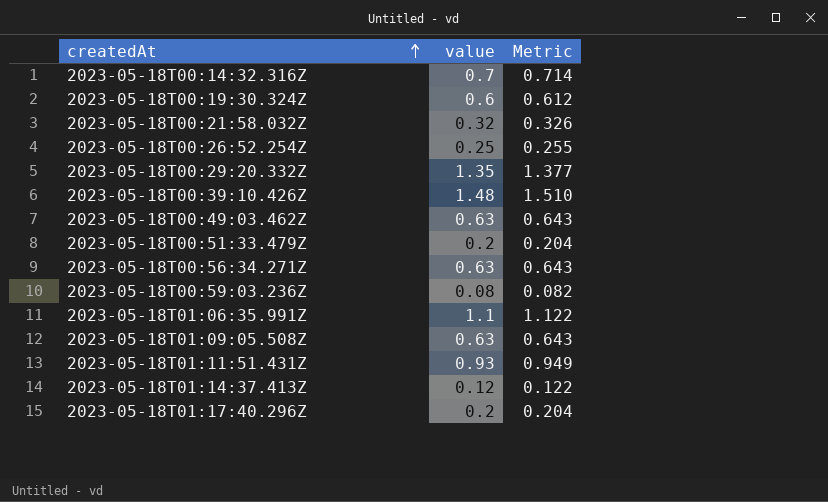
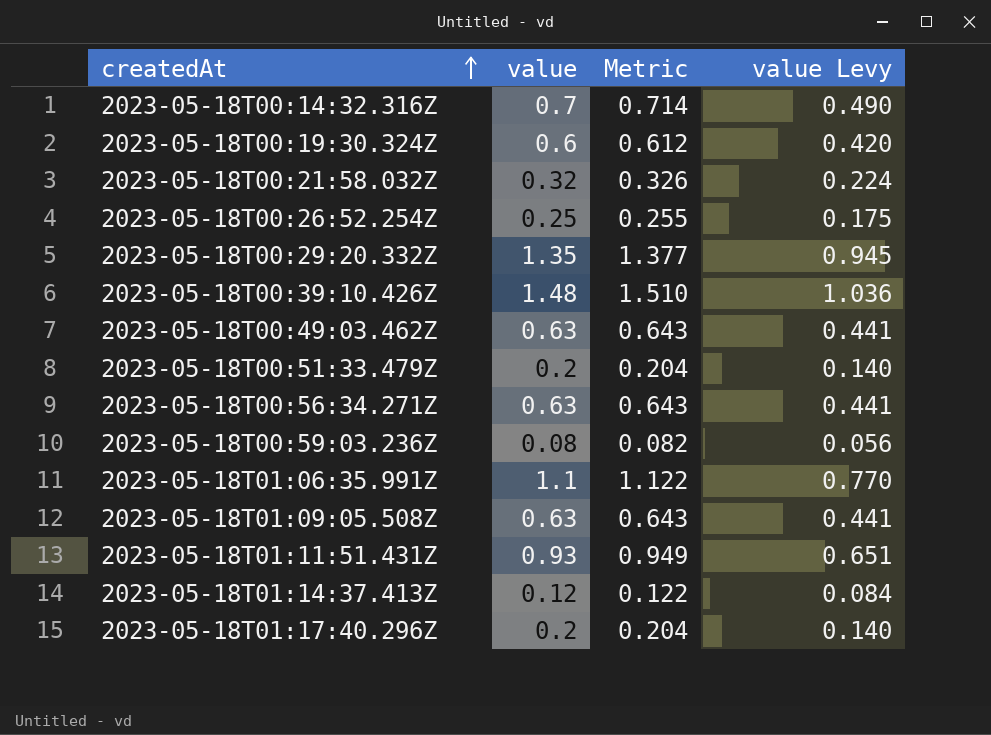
column value Levy | formula: none -> [value] * 0.7

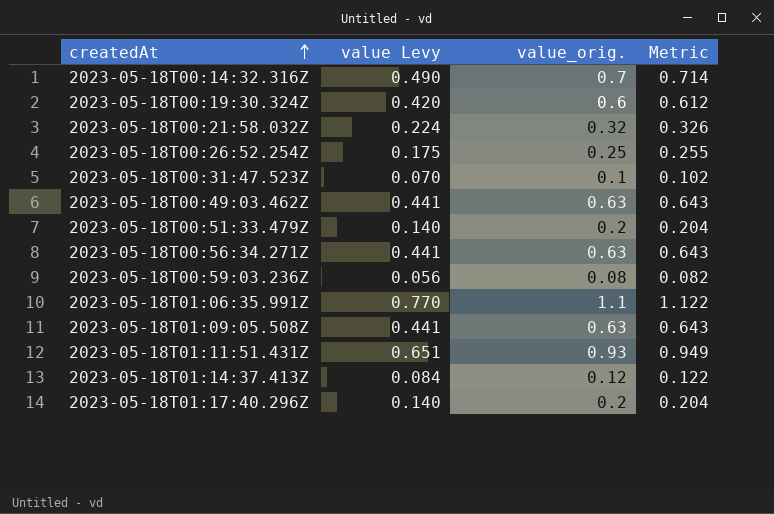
column value Levy | position: 4 -> 2
column name: value -> value_orig.
row 2023-05-18T00:29:20.332Z: 1.35 | 1.377 | 0.945 -> none
row 2023-05-18T00:39:10.426Z: 1.48 | 1.510 | 1.036 -> none
row 2023-05-18T00:31:47.523Z: none -> 0.070 | 0.1 | 0.102

